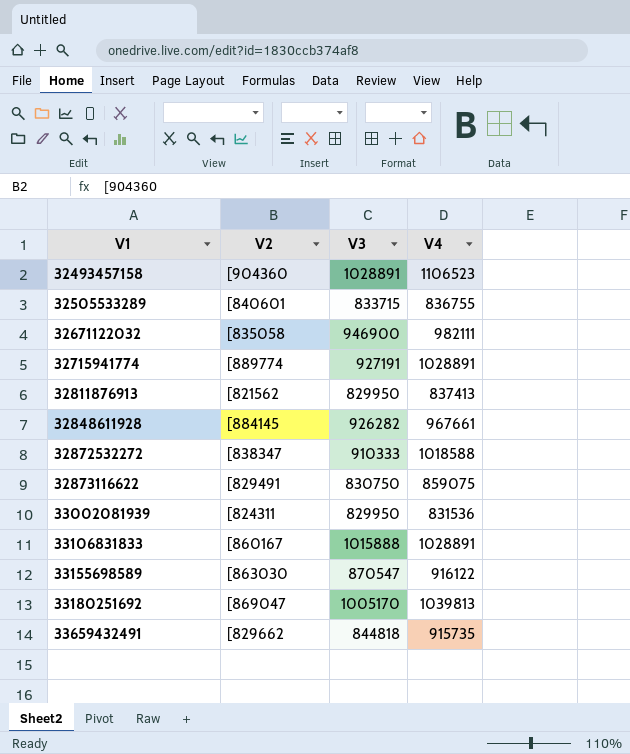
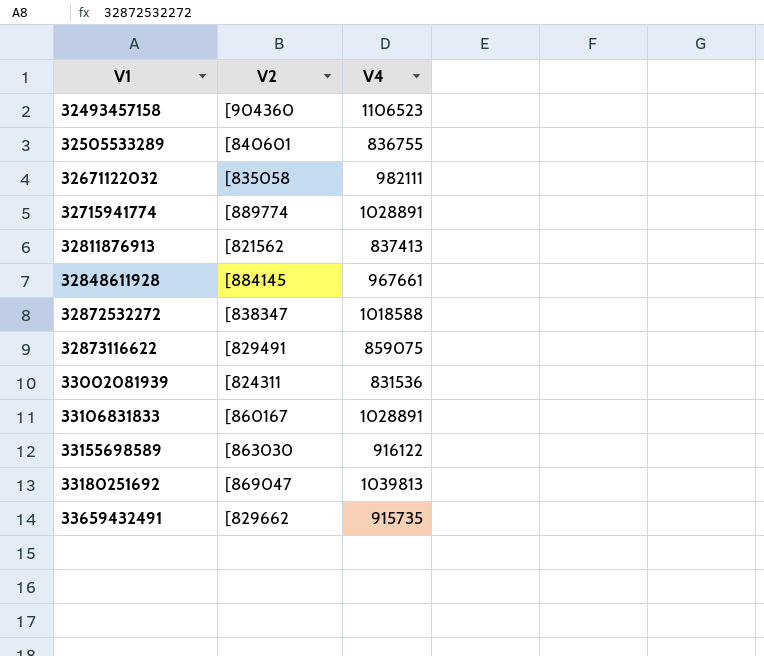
column V3 | position: 3 -> none

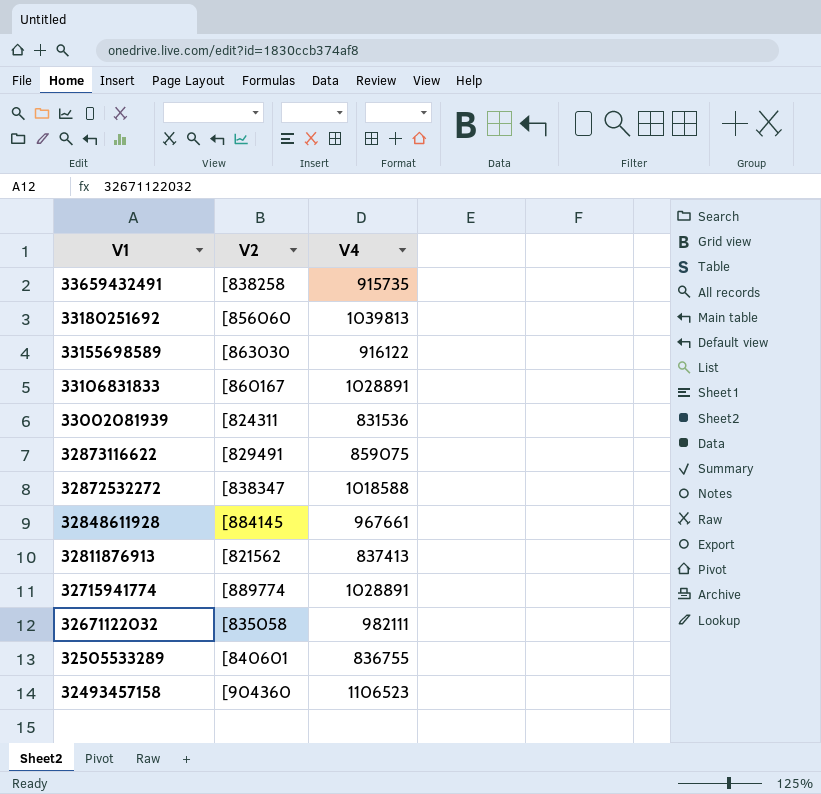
row order: V1 ascending -> V1 descending
33659432491 | V2: [829662 -> [838258
33180251692 | V2: [869047 -> [856060

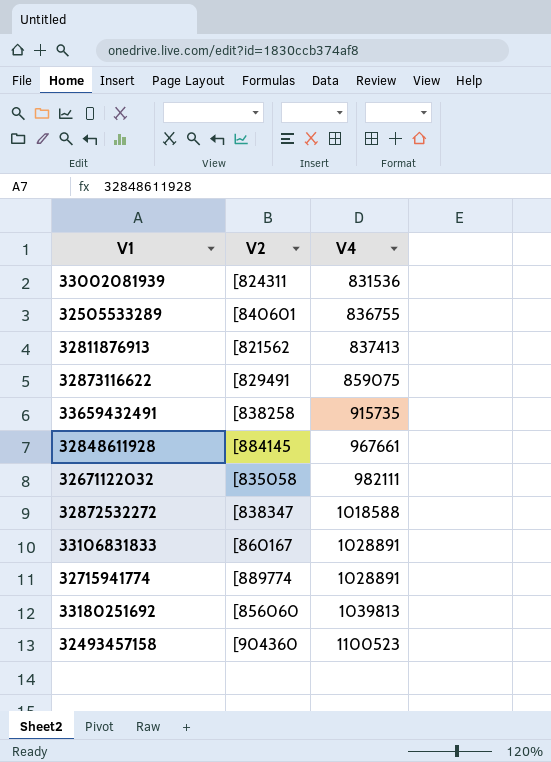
row order: V1 descending -> V4 ascending
row 33155698589: [863030 | 916122 -> none
32493457158 | V4: 1106523 -> 1100523

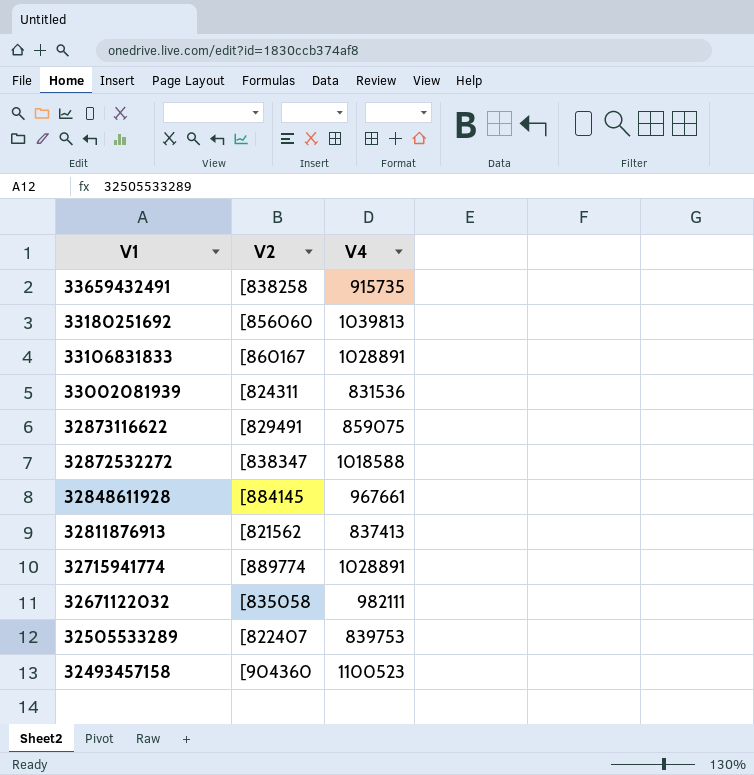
row order: V4 ascending -> V1 descending
32505533289 | V2: [840601 -> [822407
32505533289 | V4: 836755 -> 839753

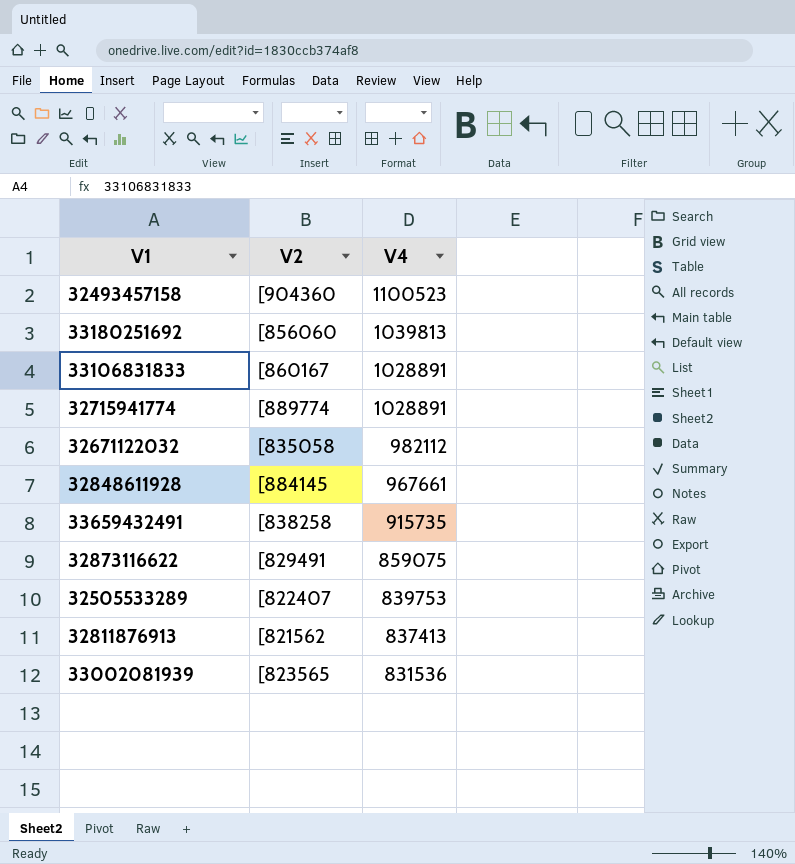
row order: V1 descending -> V4 descending
row 32872532272: [838347 | 1018588 -> none
32671122032 | V4: 982111 -> 982112
33002081939 | V2: [824311 -> [823565

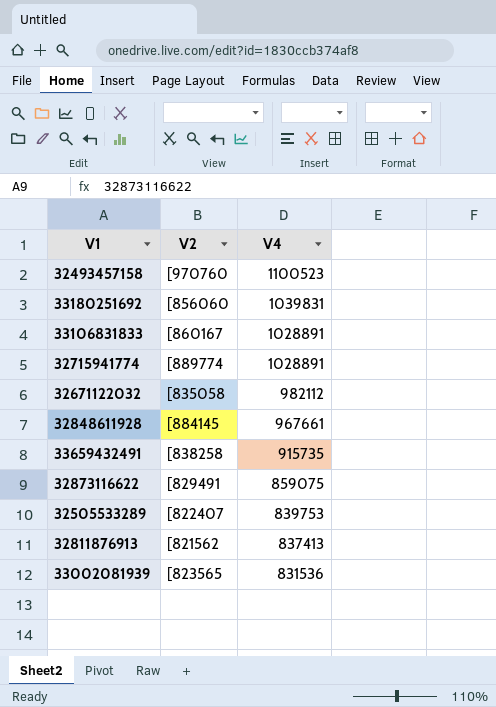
32493457158 | V2: [904360 -> [970760
33180251692 | V4: 1039813 -> 1039831

